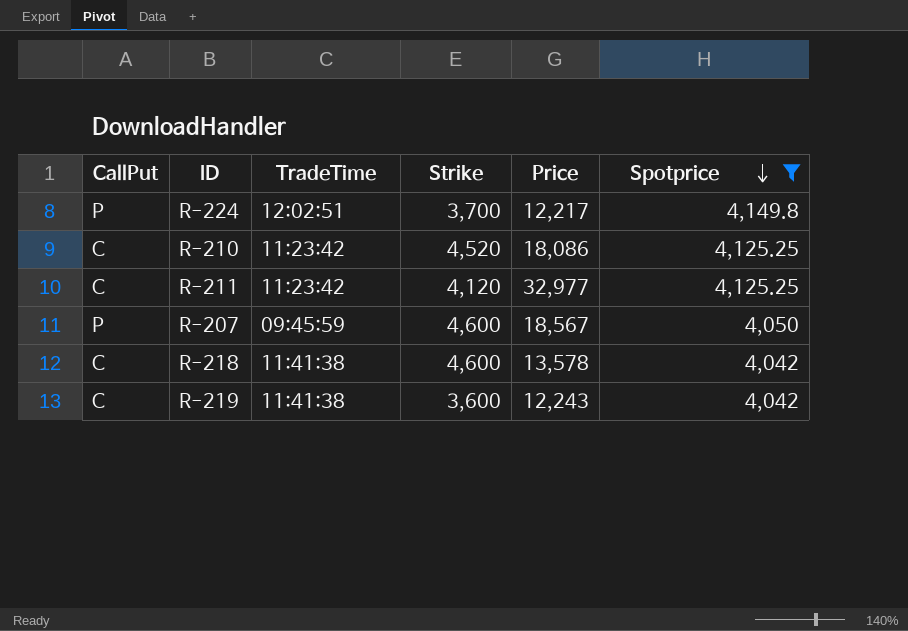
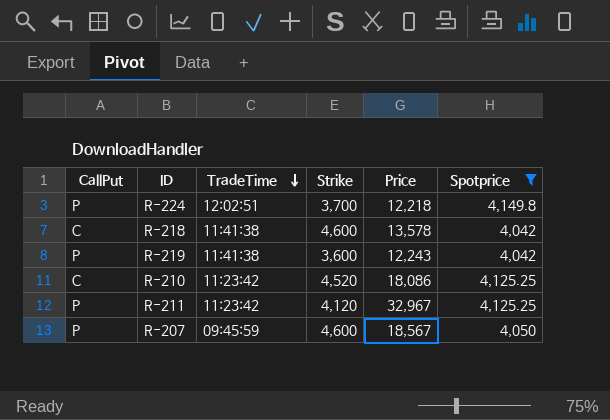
row order: Spotprice descending -> TradeTime descending
R-224 | Price: 12,217 -> 12,218
R-219 | CallPut: C -> P
R-211 | CallPut: C -> P
R-211 | Price: 32,977 -> 32,967

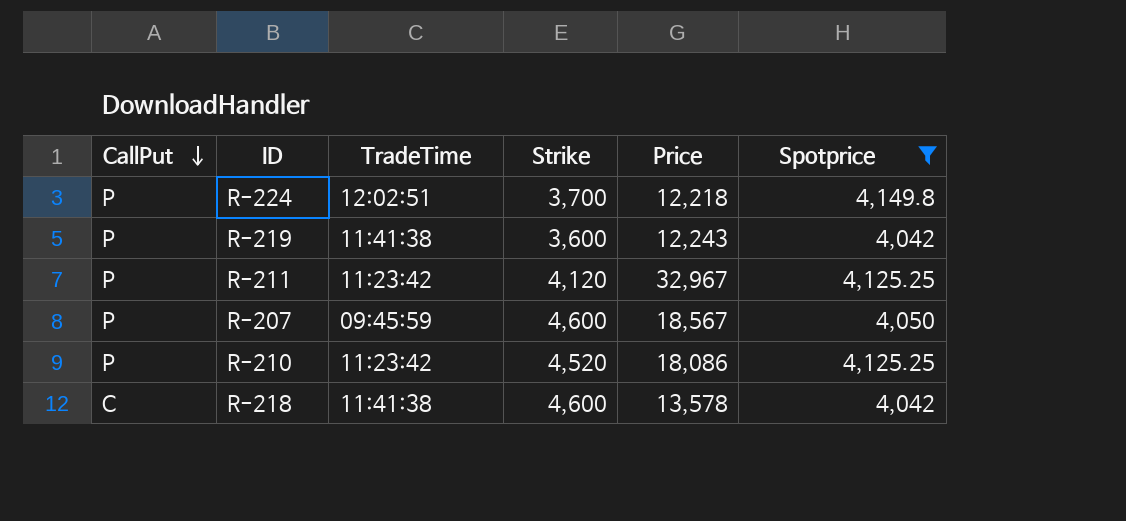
row order: TradeTime descending -> CallPut descending
R-210 | CallPut: C -> P

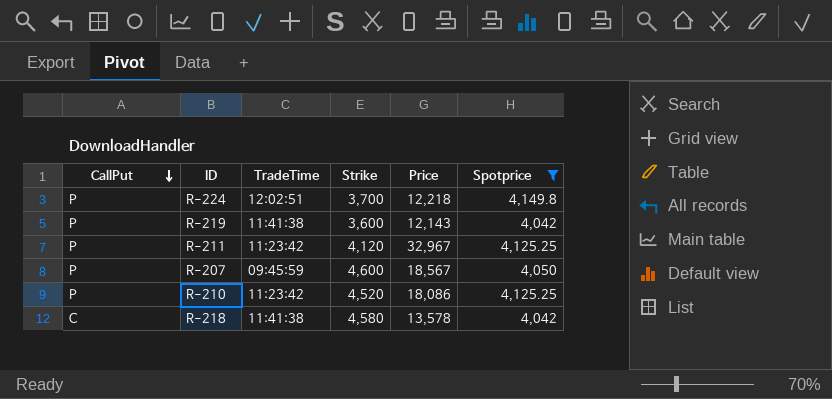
R-219 | Price: 12,243 -> 12,143
R-218 | Strike: 4,600 -> 4,580

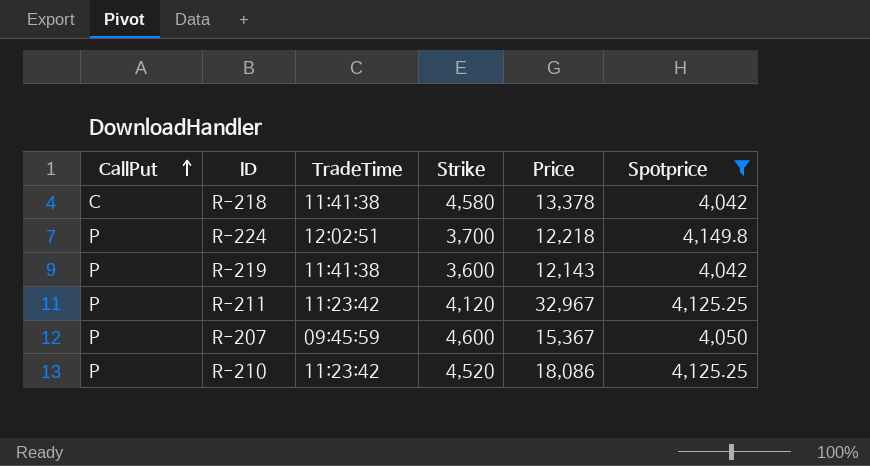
row order: CallPut descending -> CallPut ascending
R-218 | Price: 13,578 -> 13,378
R-207 | Price: 18,567 -> 15,367

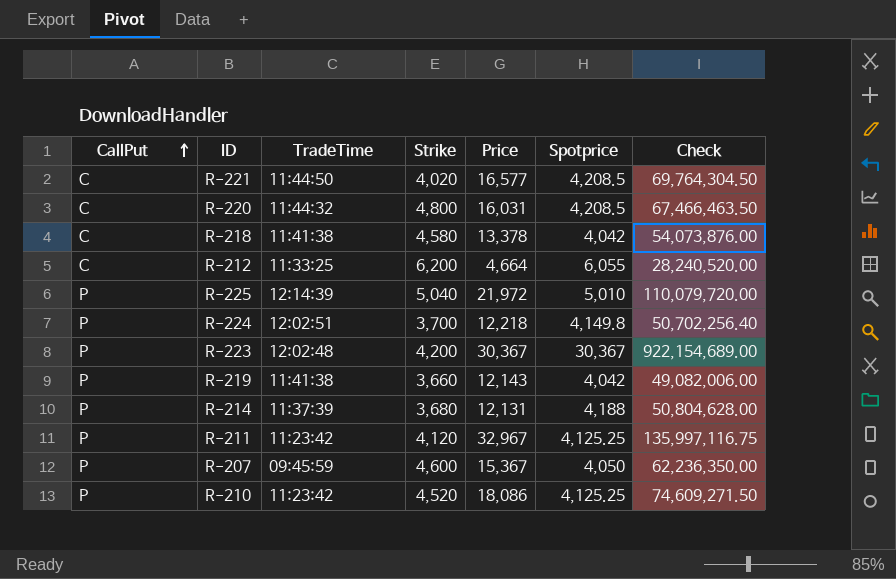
filter: Spotprice <= 4,149.8 -> none
column Check | formula: none -> [Price] * [Spotprice]
R-219 | Strike: 3,600 -> 3,660

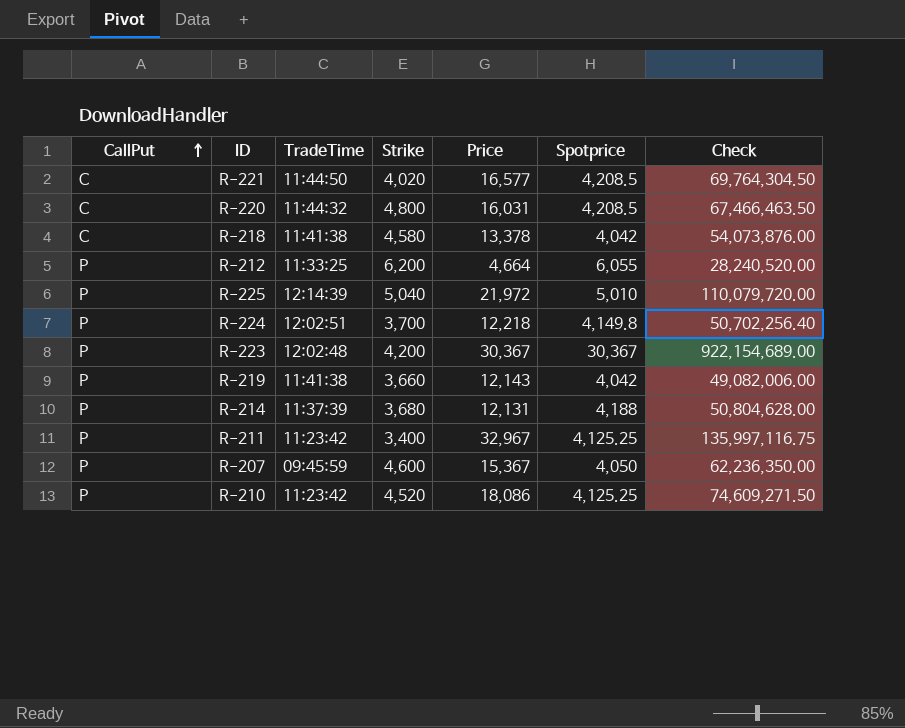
R-212 | CallPut: C -> P
R-211 | Strike: 4,120 -> 3,400

